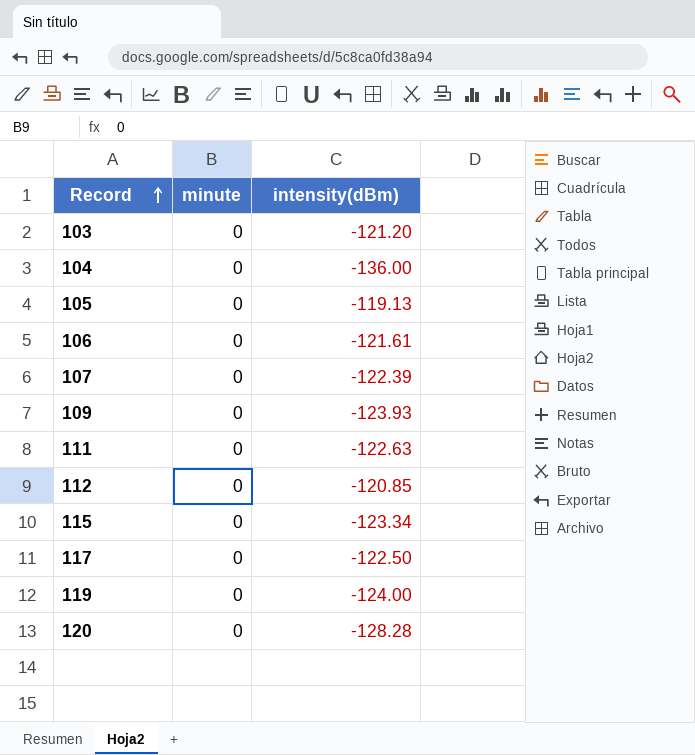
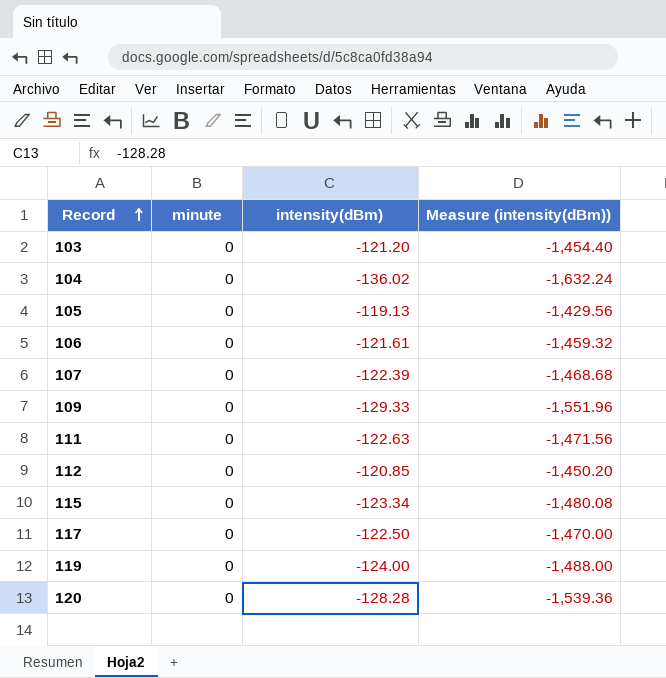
column Measure (intensity(dBm)) | formula: none -> [intensity(dBm)] * 12
104 | intensity(dBm): -136.00 -> -136.02
109 | intensity(dBm): -123.93 -> -129.33

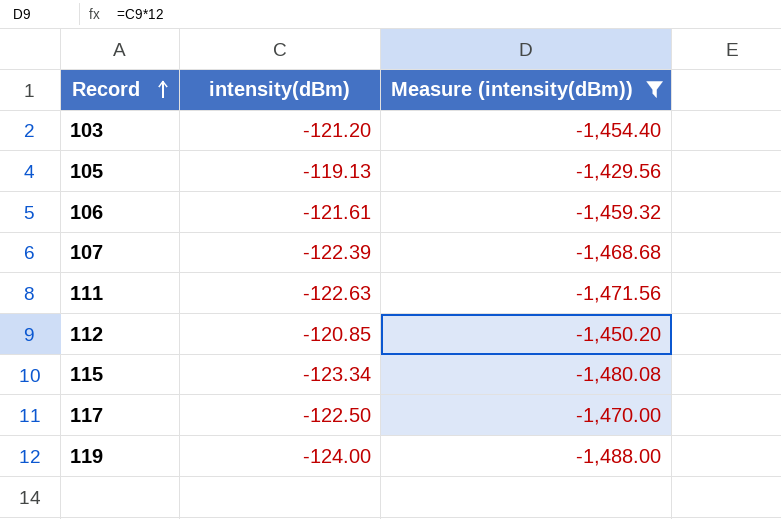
filter: none -> Measure (intensity(dBm)) >= -1,488.00
column minute | position: 2 -> none

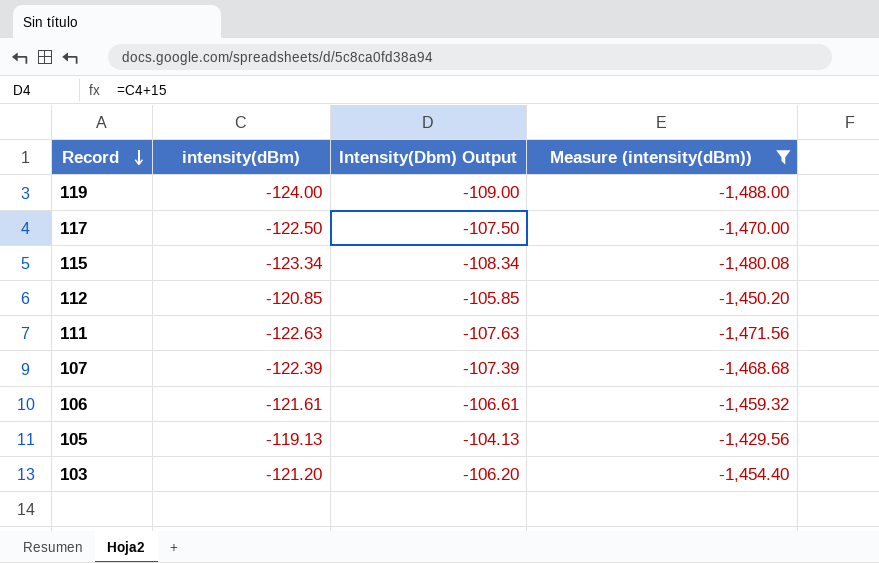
row order: Record ascending -> Record descending
column Intensity(Dbm) Output | formula: none -> [intensity(dBm)] + 15

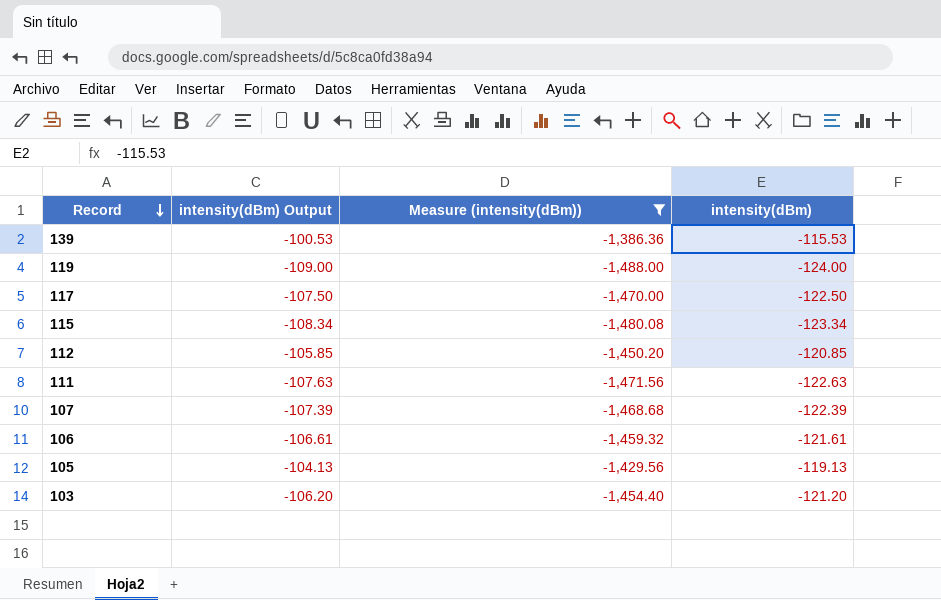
column name: Intensity(Dbm) Output -> intensity(dBm) Output
column intensity(dBm) | position: 2 -> 4
row 139: none -> -100.53 | -1,386.36 | -115.53

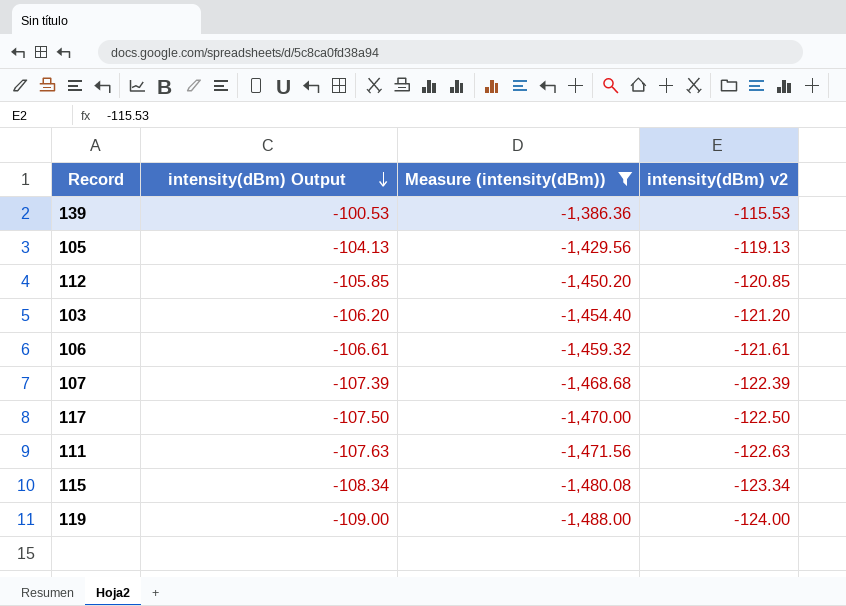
row order: Record descending -> intensity(dBm) Output descending
column name: intensity(dBm) -> intensity(dBm) v2

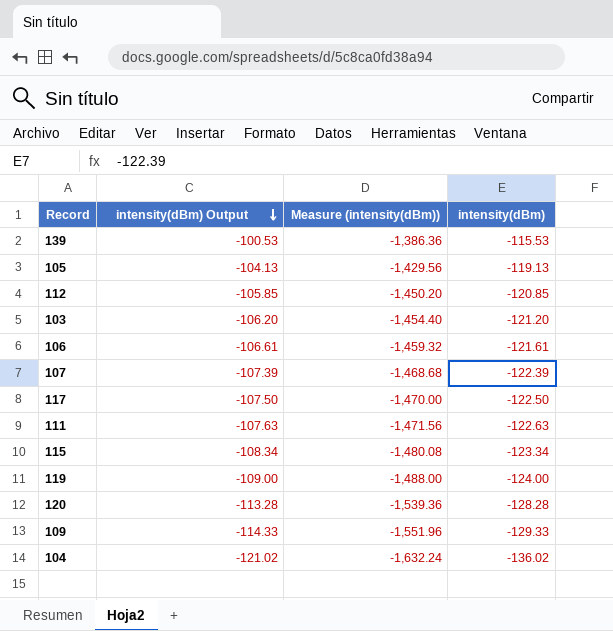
filter: Measure (intensity(dBm)) >= -1,488.00 -> none
column name: intensity(dBm) v2 -> intensity(dBm)

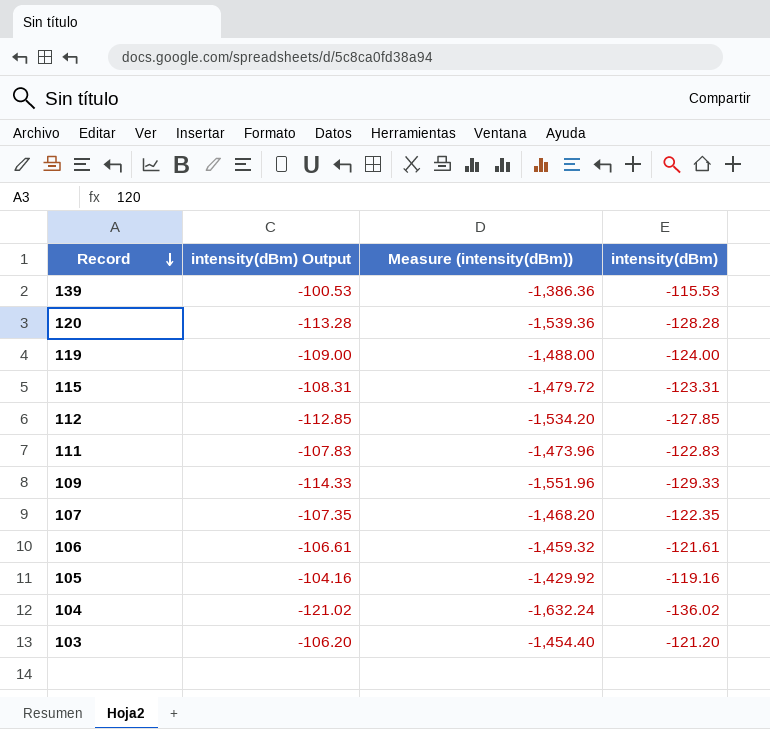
row order: intensity(dBm) Output descending -> Record descending
row 117: -107.50 | -1,470.00 | -122.50 -> none
115 | intensity(dBm) Output: -108.34 -> -108.31
115 | Measure (intensity(dBm)): -1,480.08 -> -1,479.72
115 | intensity(dBm): -123.34 -> -123.31
112 | intensity(dBm) Output: -105.85 -> -112.85
112 | Measure (intensity(dBm)): -1,450.20 -> -1,534.20
112 | intensity(dBm): -120.85 -> -127.85
111 | intensity(dBm) Output: -107.63 -> -107.83
111 | Measure (intensity(dBm)): -1,471.56 -> -1,473.96
111 | intensity(dBm): -122.63 -> -122.83
107 | intensity(dBm) Output: -107.39 -> -107.35
107 | Measure (intensity(dBm)): -1,468.68 -> -1,468.20
107 | intensity(dBm): -122.39 -> -122.35
105 | intensity(dBm) Output: -104.13 -> -104.16
105 | Measure (intensity(dBm)): -1,429.56 -> -1,429.92
105 | intensity(dBm): -119.13 -> -119.16

